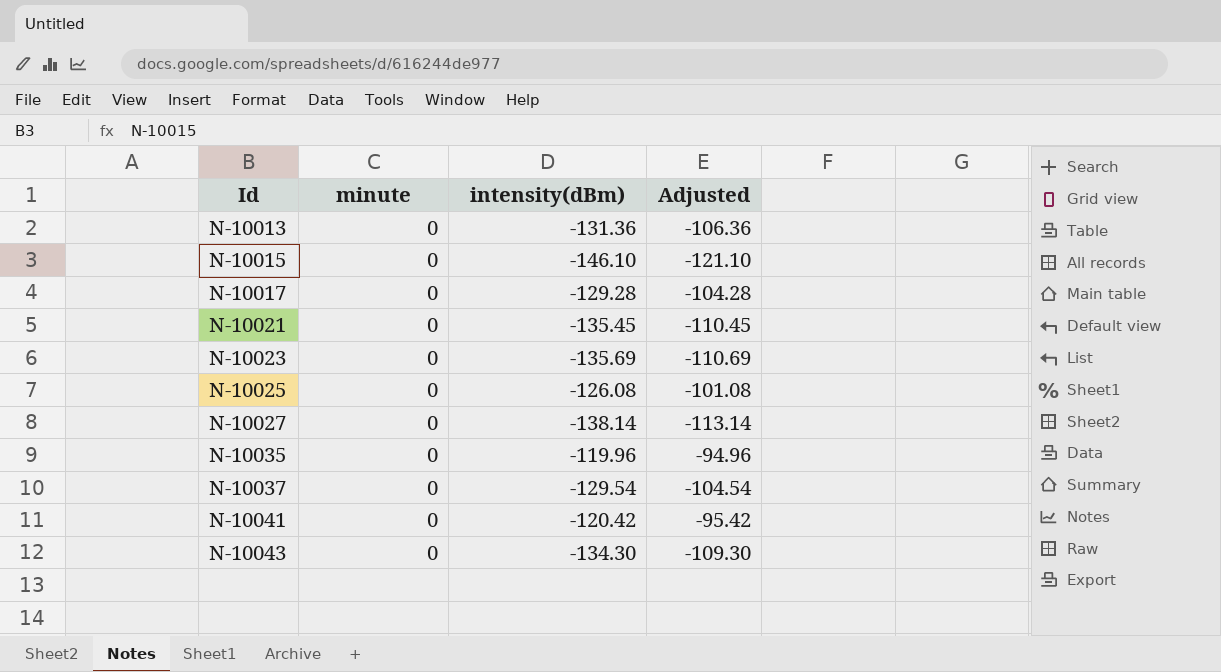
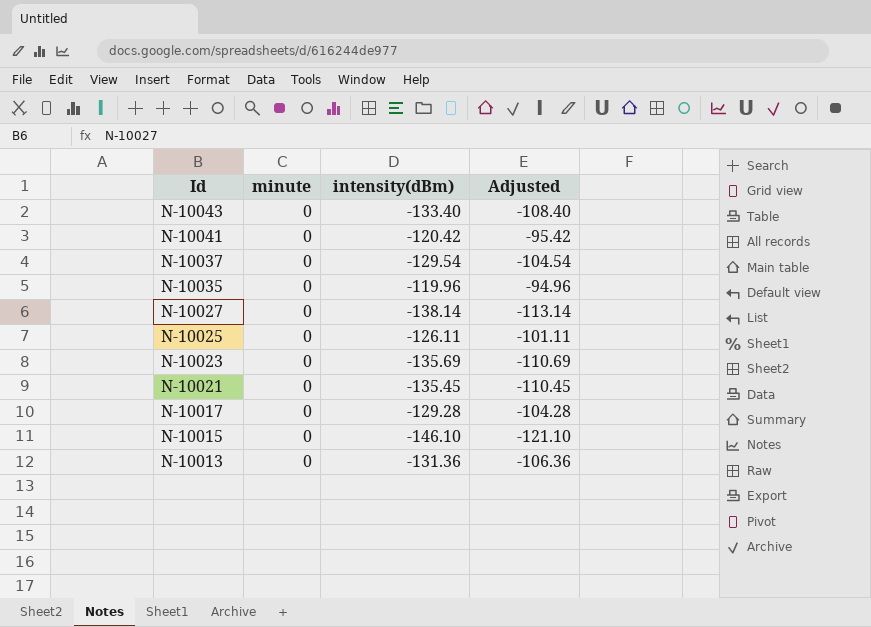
row order: Id ascending -> Id descending
N-10043 | intensity(dBm): -134.30 -> -133.40
N-10043 | Adjusted: -109.30 -> -108.40
N-10025 | intensity(dBm): -126.08 -> -126.11
N-10025 | Adjusted: -101.08 -> -101.11

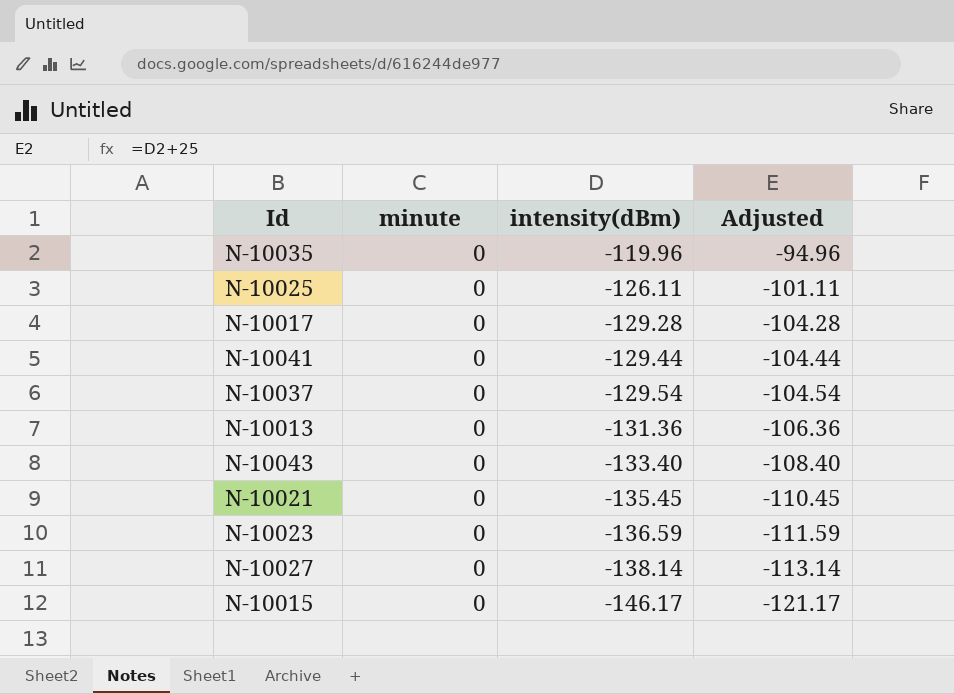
row order: Id descending -> intensity(dBm) descending
N-10041 | intensity(dBm): -120.42 -> -129.44
N-10041 | Adjusted: -95.42 -> -104.44
N-10023 | intensity(dBm): -135.69 -> -136.59
N-10023 | Adjusted: -110.69 -> -111.59
N-10015 | intensity(dBm): -146.10 -> -146.17
N-10015 | Adjusted: -121.10 -> -121.17

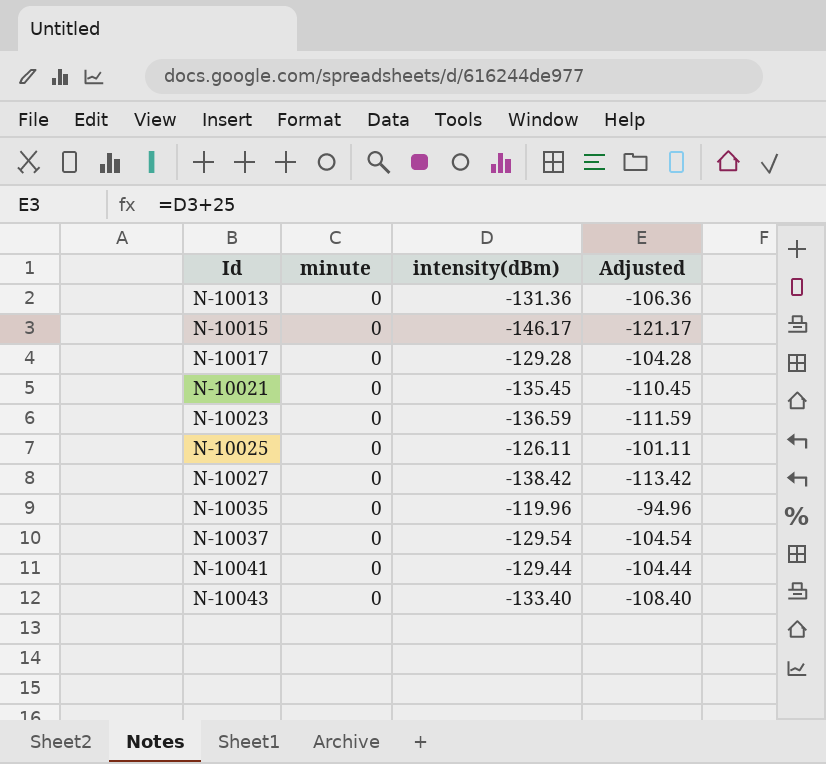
row order: intensity(dBm) descending -> Id ascending
N-10027 | intensity(dBm): -138.14 -> -138.42
N-10027 | Adjusted: -113.14 -> -113.42

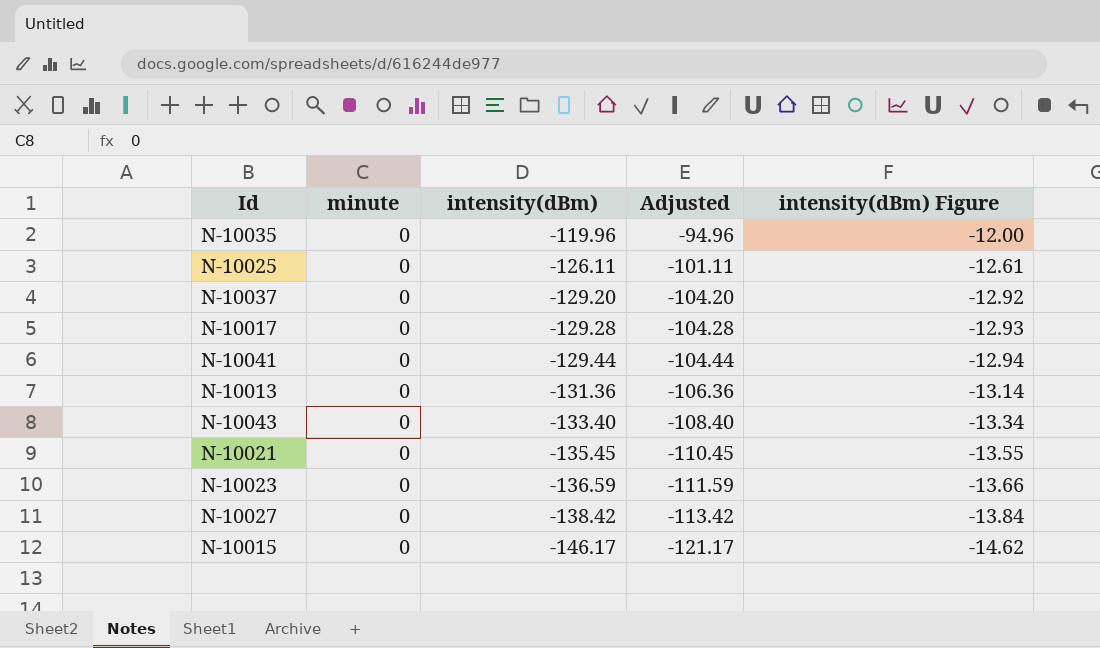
row order: Id ascending -> intensity(dBm) descending
column intensity(dBm) Figure | formula: none -> [intensity(dBm)] * 0.1
N-10037 | intensity(dBm): -129.54 -> -129.20
N-10037 | Adjusted: -104.54 -> -104.20

